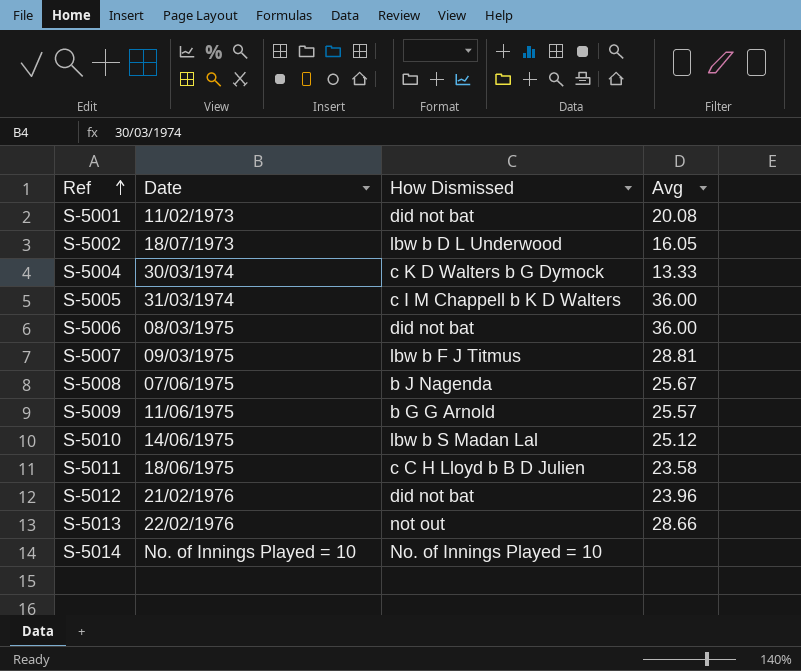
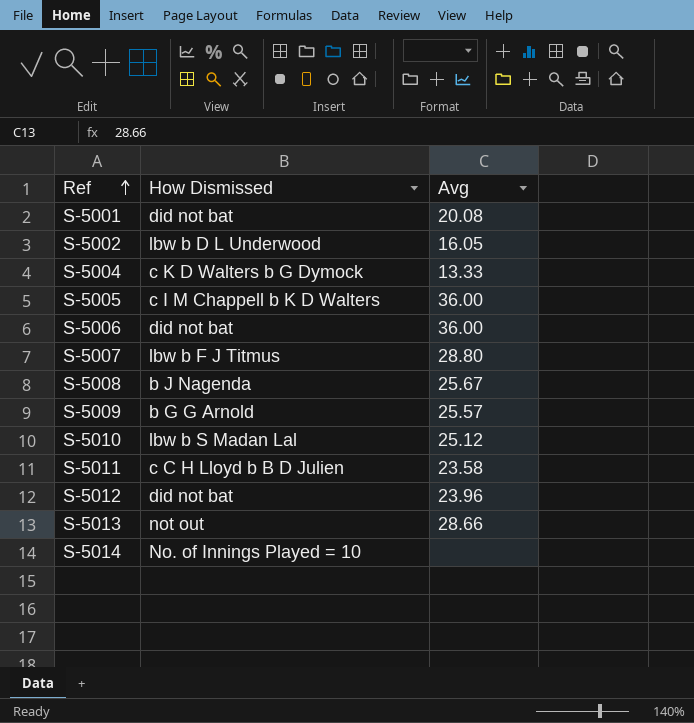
column Date | position: 2 -> none
S-5007 | Avg: 28.81 -> 28.80

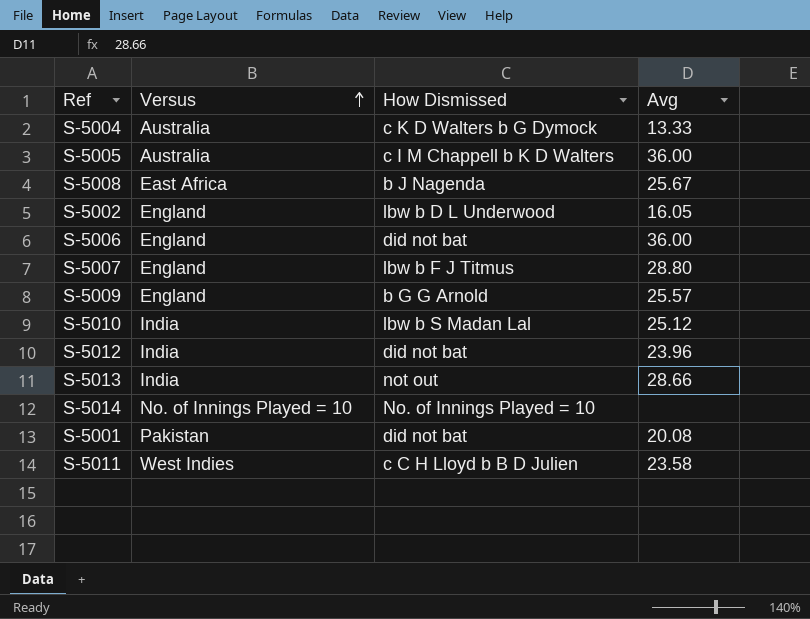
row order: Ref ascending -> Versus ascending
column Versus | position: none -> 2

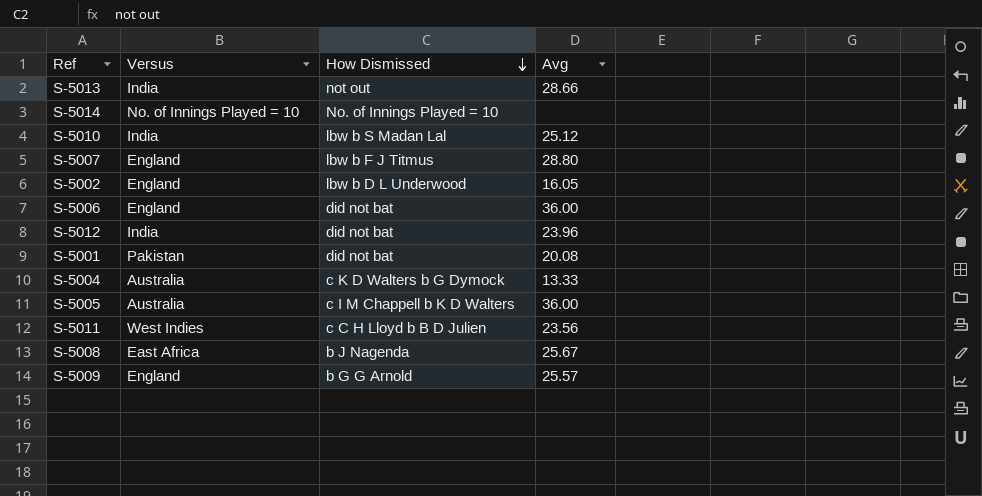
row order: Versus ascending -> How Dismissed descending
S-5011 | Avg: 23.58 -> 23.56

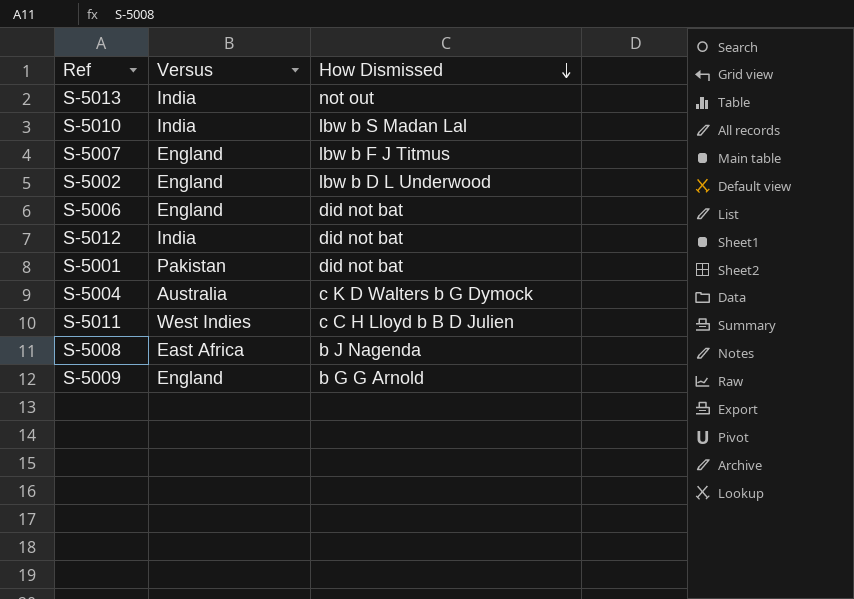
column Avg | position: 4 -> none
row S-5014: No. of Innings Played = 10 | No. of Innings Played = 10 | none -> none
row S-5005: Australia | c I M Chappell b K D Walters | 36.00 -> none

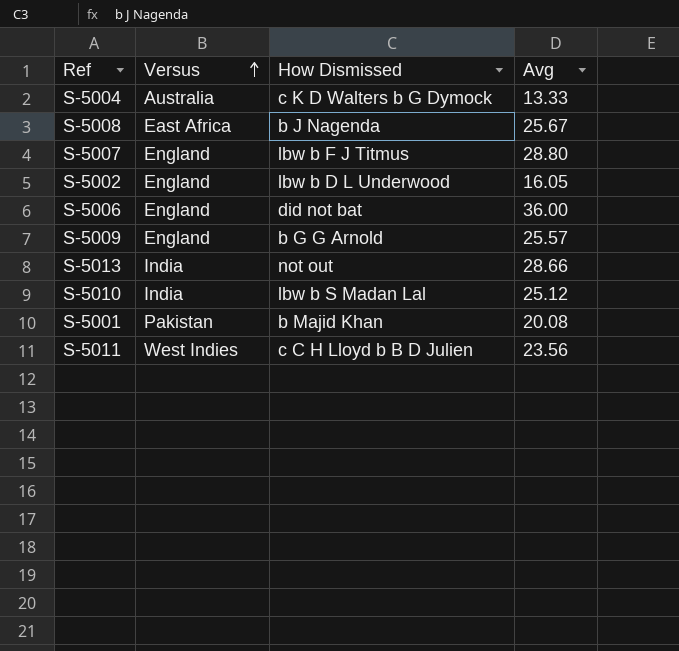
row order: How Dismissed descending -> Versus ascending
column Avg | position: none -> 4
row S-5012: India | did not bat -> none
S-5001 | How Dismissed: did not bat -> b Majid Khan

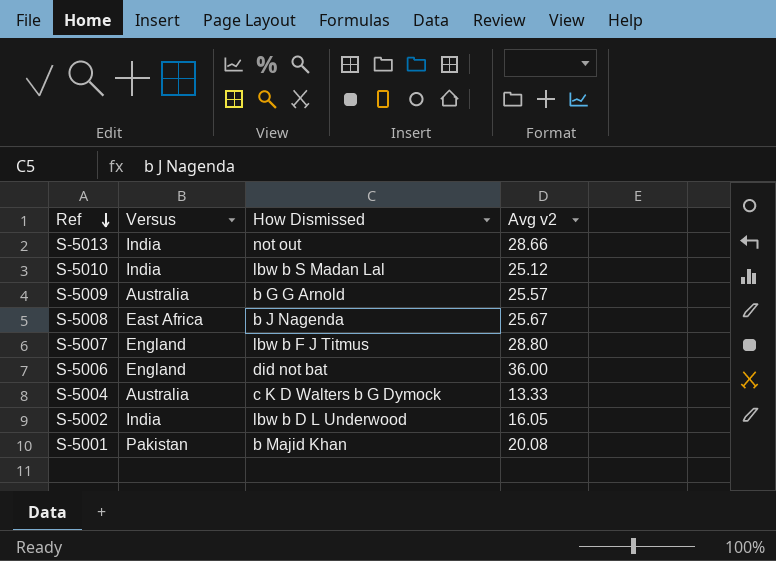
row order: Versus ascending -> Ref descending
column name: Avg -> Avg v2
row S-5011: West Indies | c C H Lloyd b B D Julien | 23.56 -> none
S-5009 | Versus: England -> Australia
S-5002 | Versus: England -> India

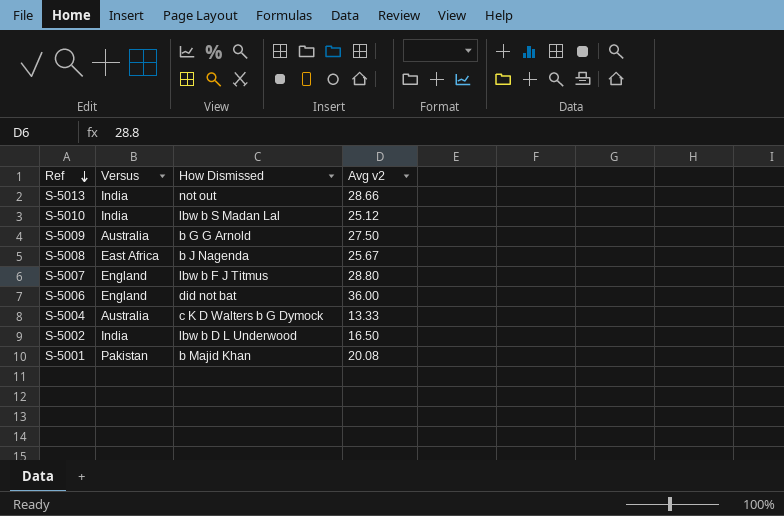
S-5009 | Avg v2: 25.57 -> 27.50
S-5002 | Avg v2: 16.05 -> 16.50

